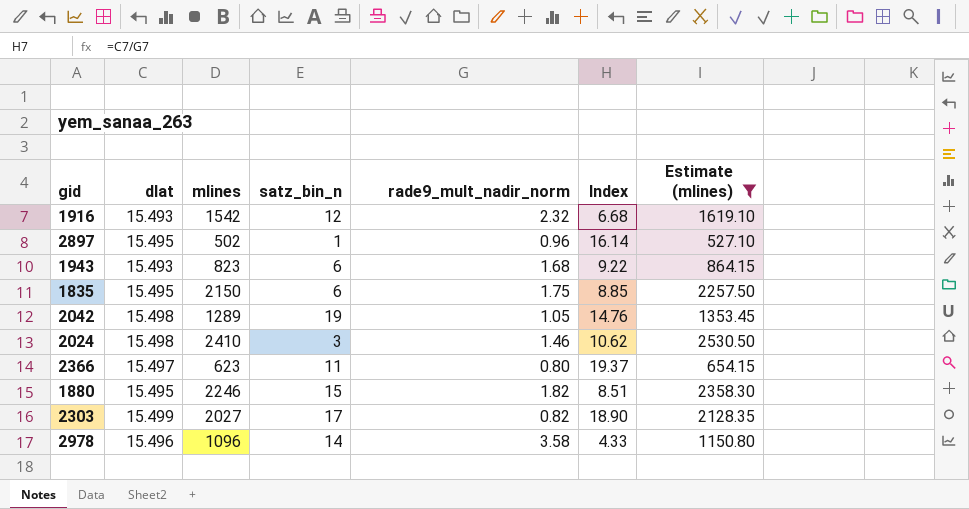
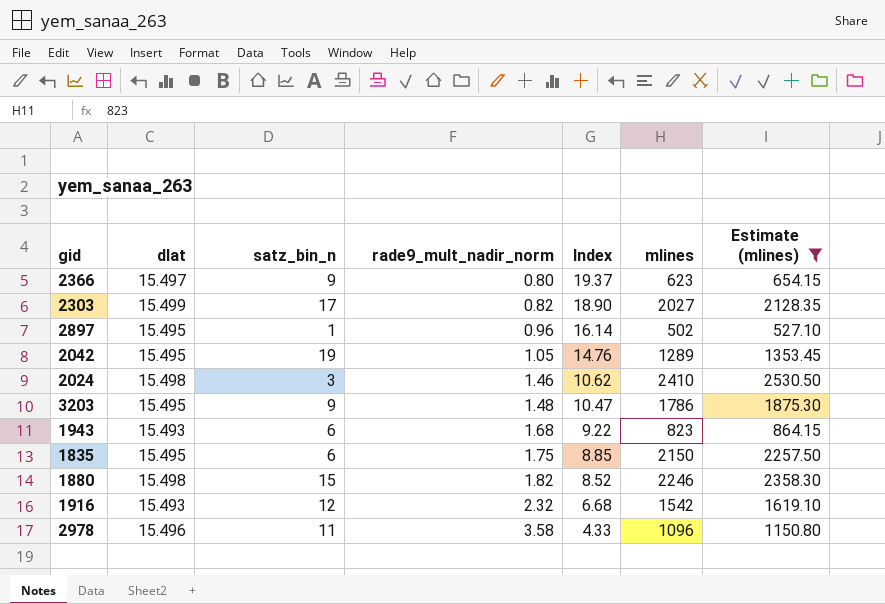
row order: none -> rade9_mult_nadir_norm ascending
column mlines | position: 3 -> 6
2366 | satz_bin_n: 11 -> 9
2042 | dlat: 15.498 -> 15.495
row 3203: none -> 15.495 | 9 | 1.48 | 10.47 | 1786 | 1875.30
1880 | dlat: 15.495 -> 15.498
1880 | Index: 8.51 -> 8.52
2978 | satz_bin_n: 14 -> 11

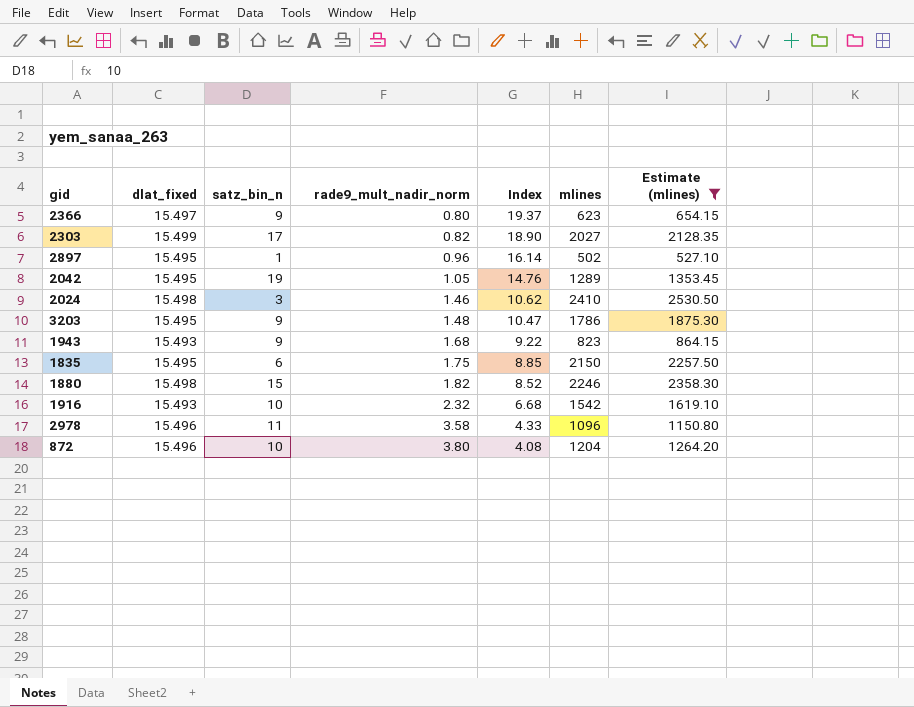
column name: dlat -> dlat_fixed
1943 | satz_bin_n: 6 -> 9
1916 | satz_bin_n: 12 -> 10
row 872: none -> 15.496 | 10 | 3.80 | 4.08 | 1204 | 1264.20

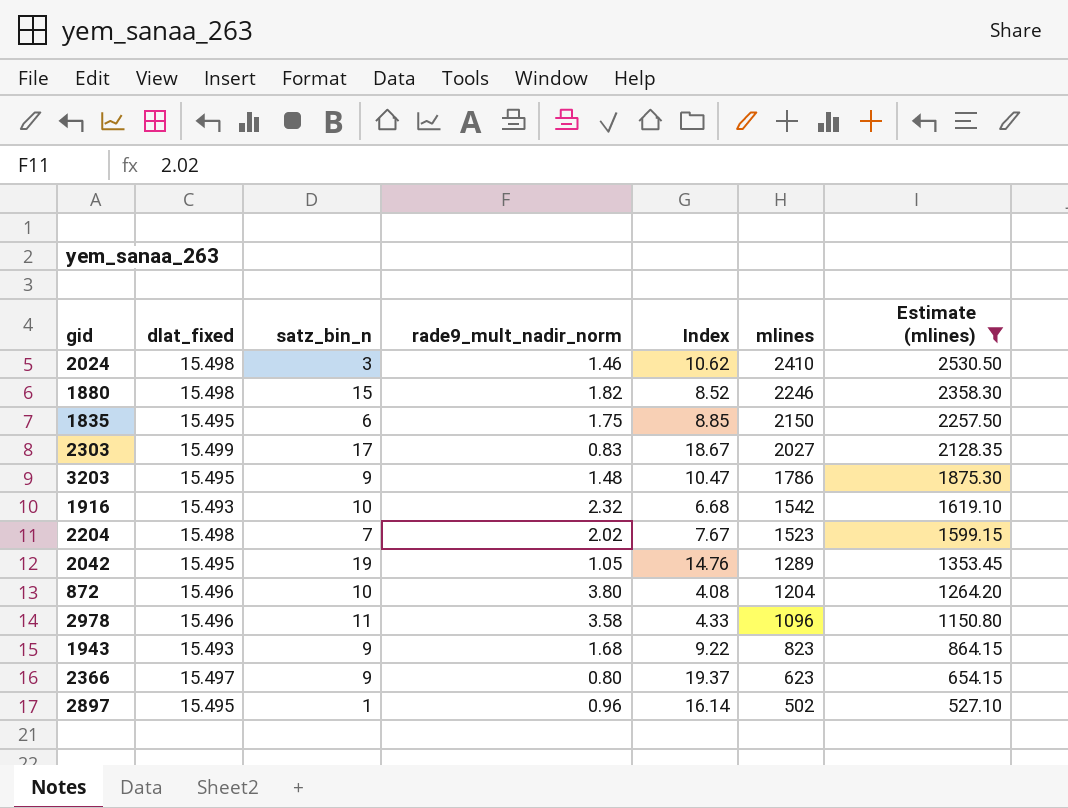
row order: rade9_mult_nadir_norm ascending -> mlines descending
2303 | rade9_mult_nadir_norm: 0.82 -> 0.83
2303 | Index: 18.90 -> 18.67
row 2204: none -> 15.498 | 7 | 2.02 | 7.67 | 1523 | 1599.15

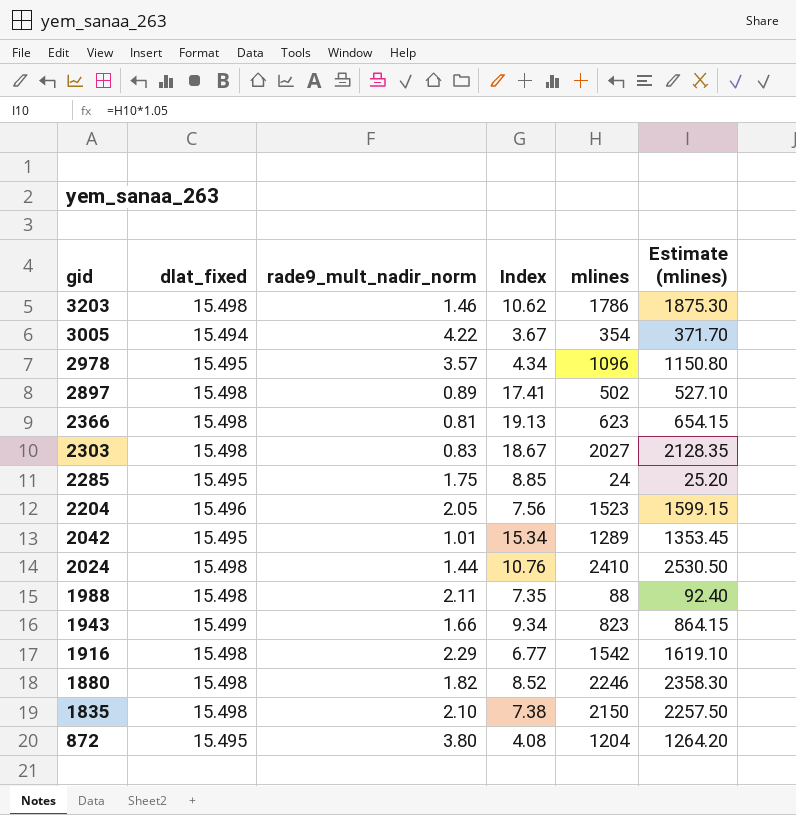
filter: Estimate (mlines) >= 527.10 -> none
row order: mlines descending -> gid descending
column satz_bin_n | position: 3 -> none
3203 | dlat_fixed: 15.495 -> 15.498
3203 | rade9_mult_nadir_norm: 1.48 -> 1.46
3203 | Index: 10.47 -> 10.62
2978 | dlat_fixed: 15.496 -> 15.495
2978 | rade9_mult_nadir_norm: 3.58 -> 3.57
2978 | Index: 4.33 -> 4.34
2897 | dlat_fixed: 15.495 -> 15.498
2897 | rade9_mult_nadir_norm: 0.96 -> 0.89
2897 | Index: 16.14 -> 17.41
2366 | dlat_fixed: 15.497 -> 15.498
2366 | rade9_mult_nadir_norm: 0.80 -> 0.81
2366 | Index: 19.37 -> 19.13
2303 | dlat_fixed: 15.499 -> 15.498
2204 | dlat_fixed: 15.498 -> 15.496
2204 | rade9_mult_nadir_norm: 2.02 -> 2.05
2204 | Index: 7.67 -> 7.56
2042 | rade9_mult_nadir_norm: 1.05 -> 1.01
2042 | Index: 14.76 -> 15.34
2024 | rade9_mult_nadir_norm: 1.46 -> 1.44
2024 | Index: 10.62 -> 10.76
1943 | dlat_fixed: 15.493 -> 15.499
1943 | rade9_mult_nadir_norm: 1.68 -> 1.66
1943 | Index: 9.22 -> 9.34
1916 | dlat_fixed: 15.493 -> 15.498
1916 | rade9_mult_nadir_norm: 2.32 -> 2.29
1916 | Index: 6.68 -> 6.77
1835 | dlat_fixed: 15.495 -> 15.498
1835 | rade9_mult_nadir_norm: 1.75 -> 2.10
1835 | Index: 8.85 -> 7.38
872 | dlat_fixed: 15.496 -> 15.495

